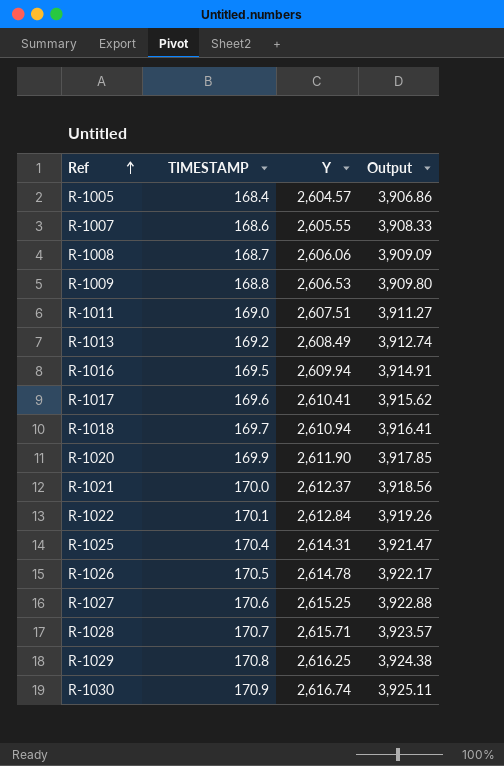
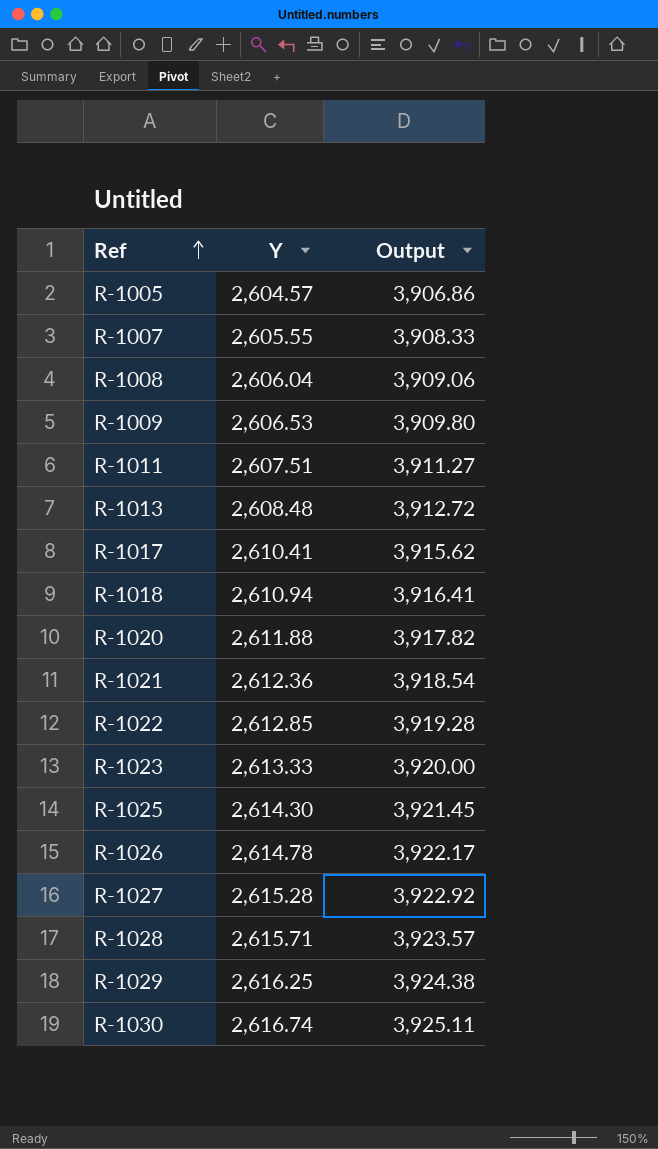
column TIMESTAMP | position: 2 -> none
row R-1016: 169.5 | 2,609.94 | 3,914.91 -> none
R-1008 | Y: 2,606.06 -> 2,606.04
R-1008 | Output: 3,909.09 -> 3,909.06
R-1013 | Y: 2,608.49 -> 2,608.48
R-1013 | Output: 3,912.74 -> 3,912.72
R-1020 | Y: 2,611.90 -> 2,611.88
R-1020 | Output: 3,917.85 -> 3,917.82
R-1021 | Y: 2,612.37 -> 2,612.36
R-1021 | Output: 3,918.56 -> 3,918.54
R-1022 | Y: 2,612.84 -> 2,612.85
R-1022 | Output: 3,919.26 -> 3,919.28
row R-1023: none -> 2,613.33 | 3,920.00
R-1025 | Y: 2,614.31 -> 2,614.30
R-1025 | Output: 3,921.47 -> 3,921.45
R-1027 | Y: 2,615.25 -> 2,615.28
R-1027 | Output: 3,922.88 -> 3,922.92

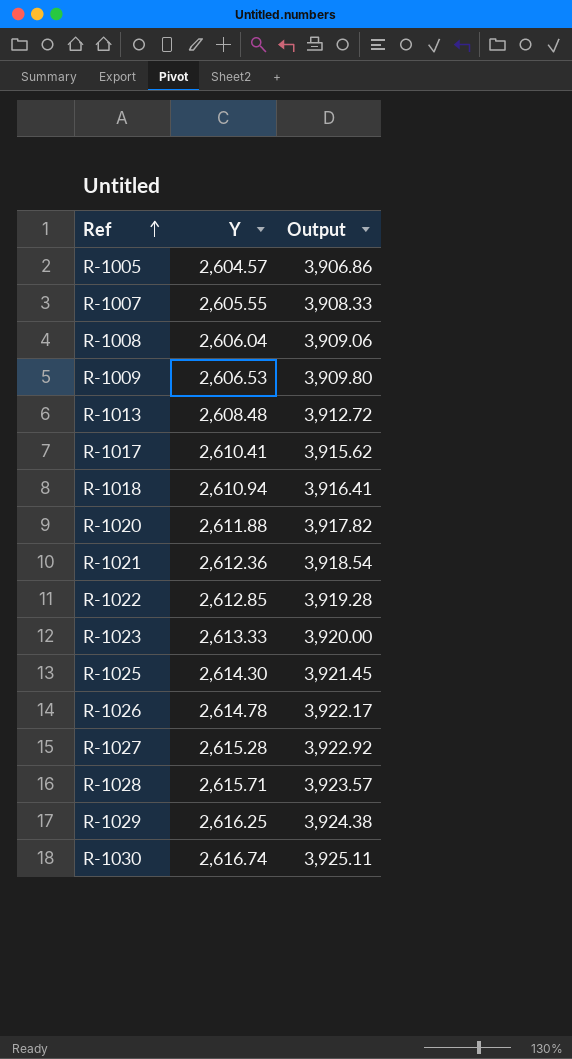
row R-1011: 2,607.51 | 3,911.27 -> none

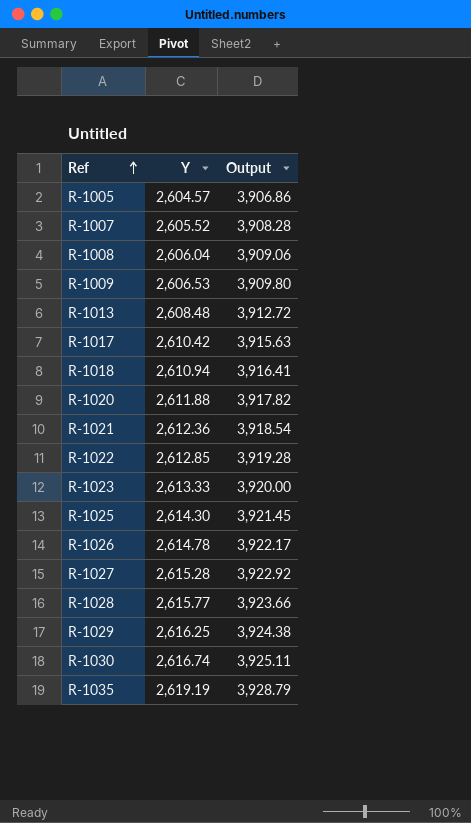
R-1007 | Y: 2,605.55 -> 2,605.52
R-1007 | Output: 3,908.33 -> 3,908.28
R-1017 | Y: 2,610.41 -> 2,610.42
R-1017 | Output: 3,915.62 -> 3,915.63
R-1028 | Y: 2,615.71 -> 2,615.77
R-1028 | Output: 3,923.57 -> 3,923.66
row R-1035: none -> 2,619.19 | 3,928.79

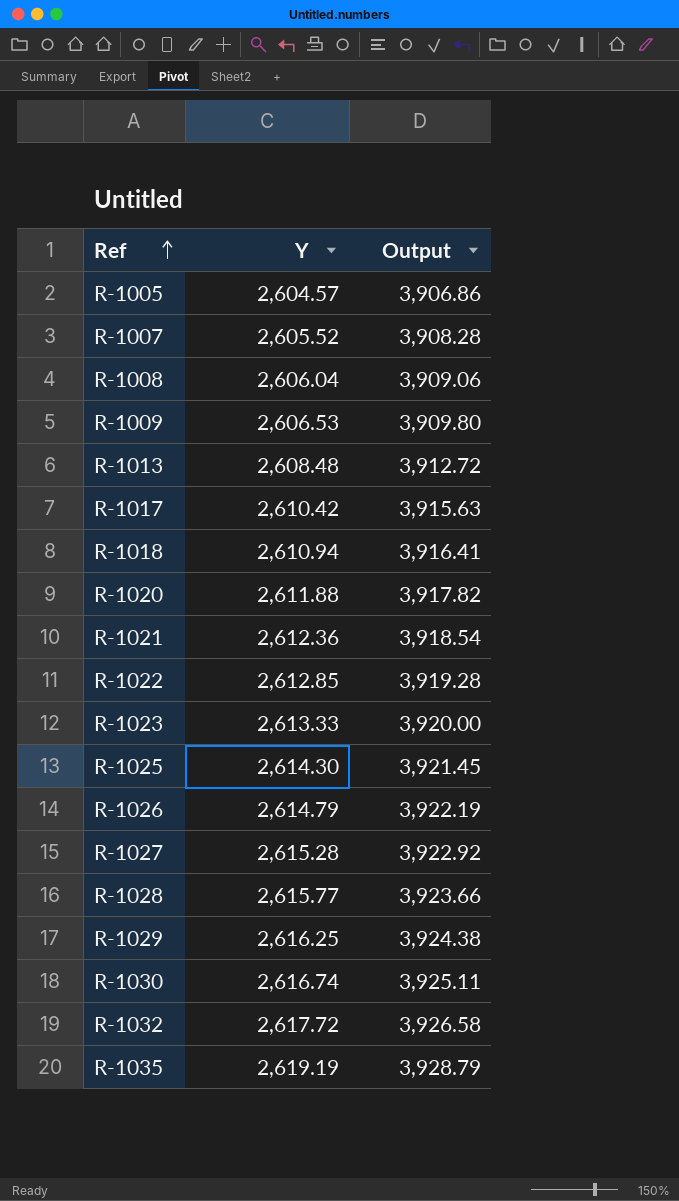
R-1026 | Y: 2,614.78 -> 2,614.79
R-1026 | Output: 3,922.17 -> 3,922.19
row R-1032: none -> 2,617.72 | 3,926.58

